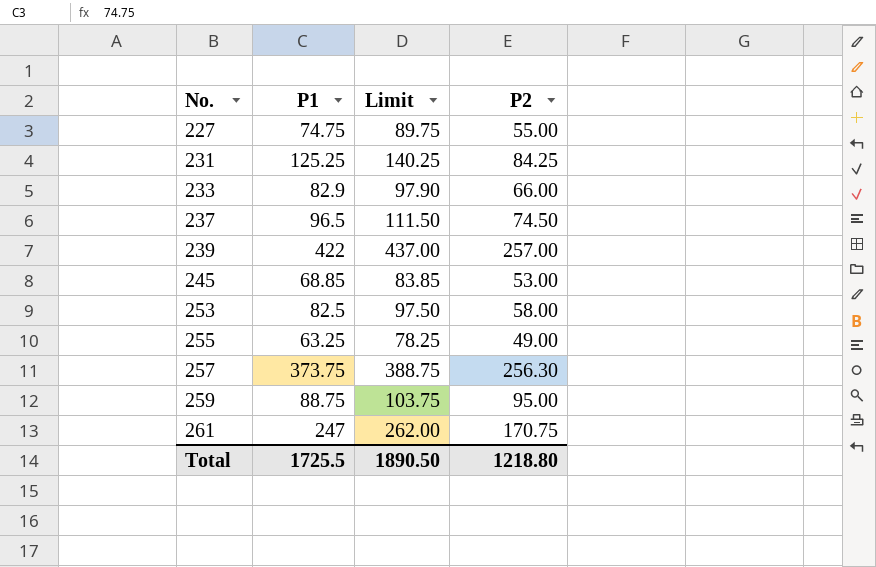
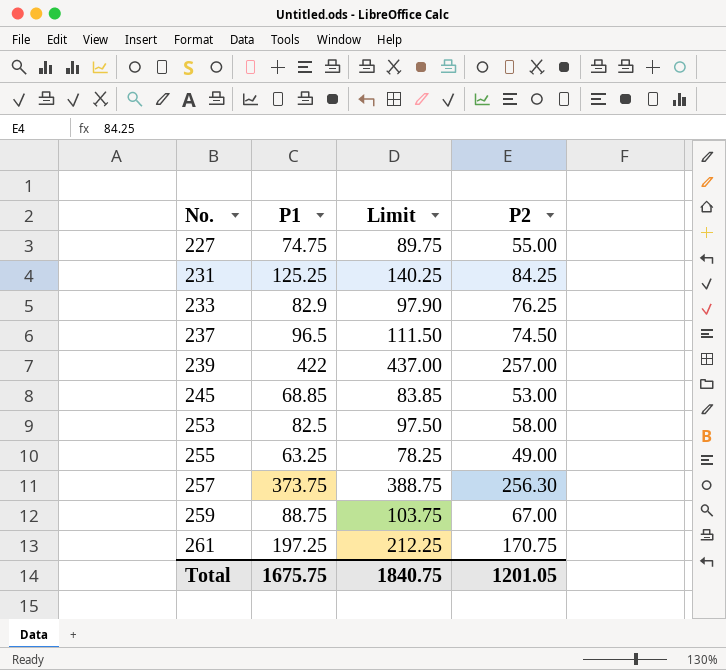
233 | P2: 66.00 -> 76.25
259 | P2: 95.00 -> 67.00
261 | P1: 247 -> 197.25
261 | Limit: 262.00 -> 212.25
Total | P1: 1725.5 -> 1675.75
Total | Limit: 1890.50 -> 1840.75
Total | P2: 1218.80 -> 1201.05

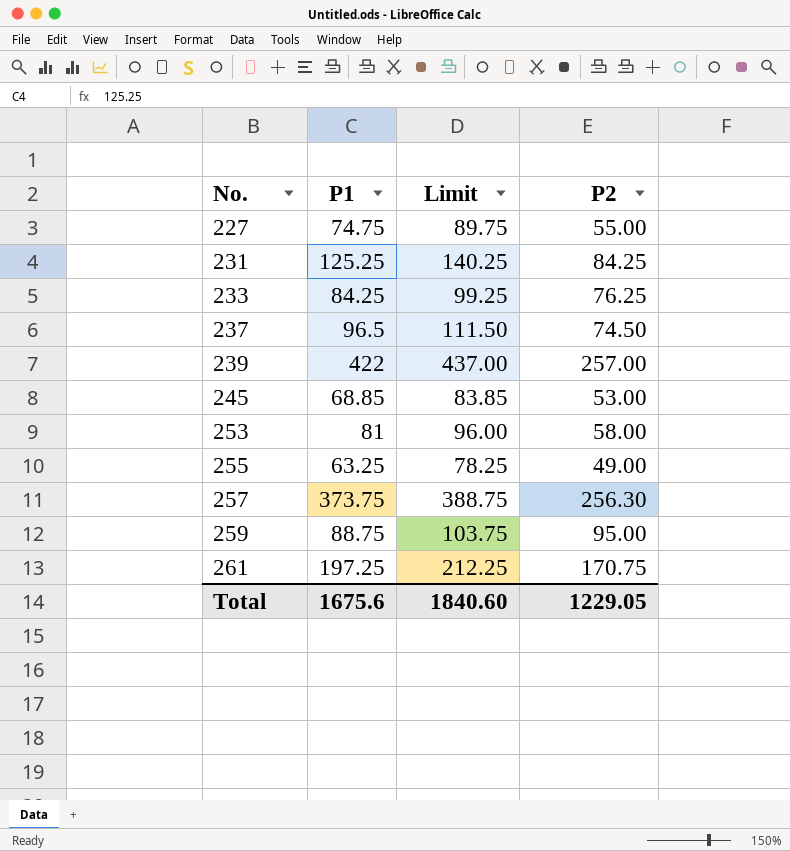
233 | P1: 82.9 -> 84.25
233 | Limit: 97.90 -> 99.25
253 | P1: 82.5 -> 81
253 | Limit: 97.50 -> 96.00
259 | P2: 67.00 -> 95.00
Total | P1: 1675.75 -> 1675.6
Total | Limit: 1840.75 -> 1840.60
Total | P2: 1201.05 -> 1229.05

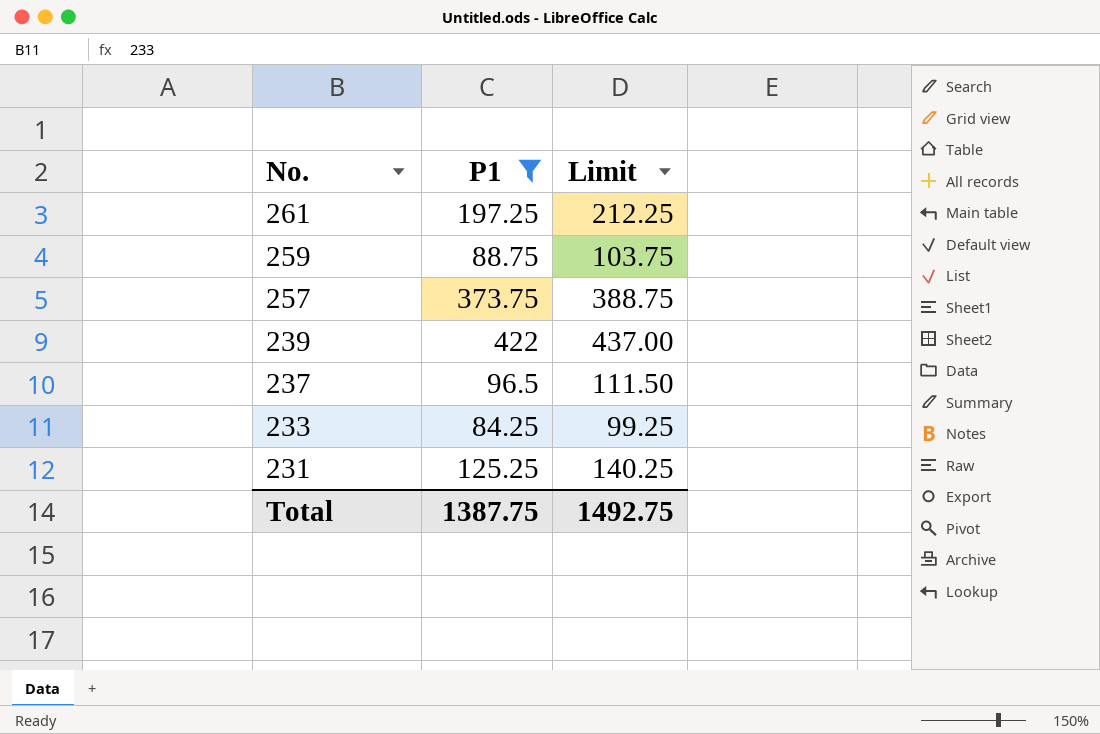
filter: none -> P1 >= 84.25
row order: No. ascending -> No. descending
column P2 | position: 4 -> none
Total | P1: 1675.6 -> 1387.75
Total | Limit: 1840.60 -> 1492.75

